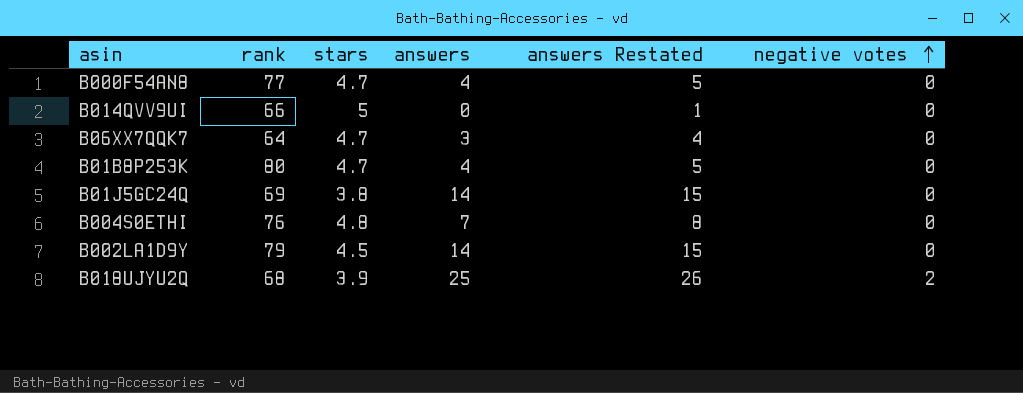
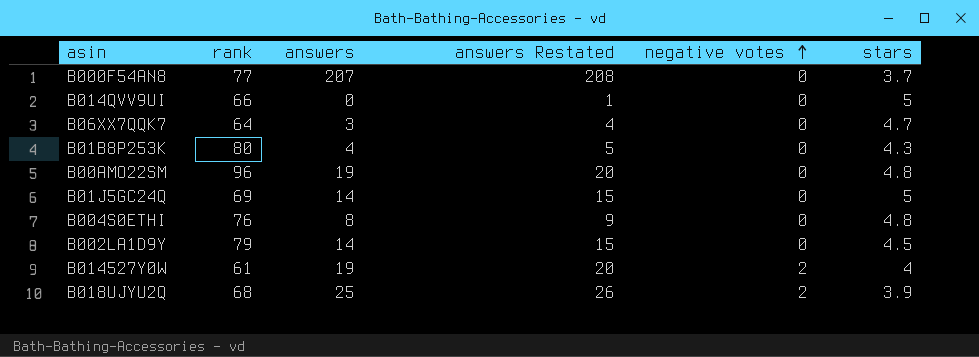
column stars | position: 3 -> 6
B000F54AN8 | answers: 4 -> 207
B000F54AN8 | answers Restated: 5 -> 208
B000F54AN8 | stars: 4.7 -> 3.7
B01B8P253K | stars: 4.7 -> 4.3
row B00AMO22SM: none -> 96 | 19 | 20 | 0 | 4.8
B01J5GC24Q | stars: 3.8 -> 5
B004S0ETHI | answers: 7 -> 8
B004S0ETHI | answers Restated: 8 -> 9
row B014527Y0W: none -> 61 | 19 | 20 | 2 | 4

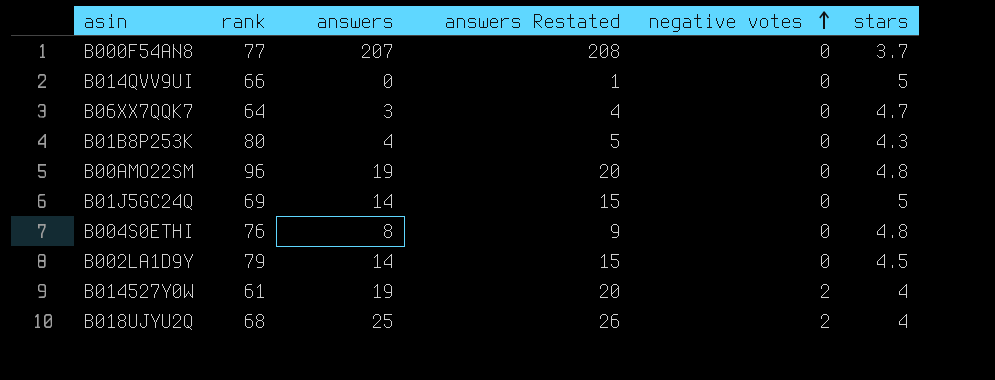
B018UJYU2Q | stars: 3.9 -> 4

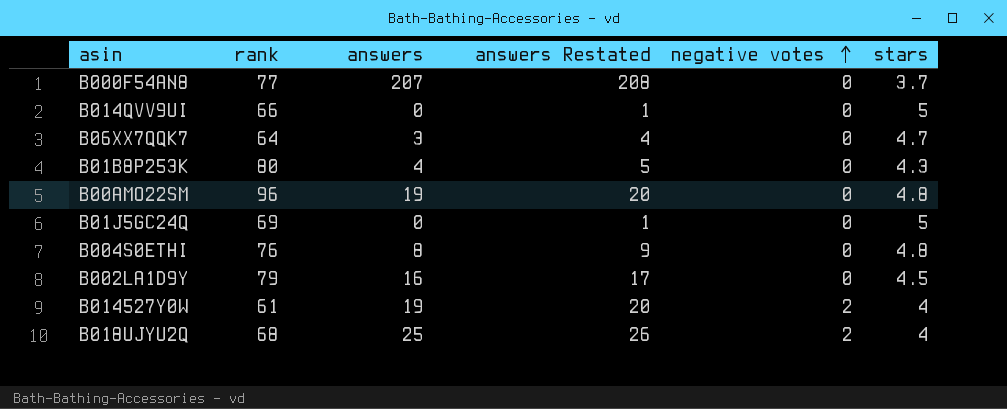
B01J5GC24Q | answers: 14 -> 0
B01J5GC24Q | answers Restated: 15 -> 1
B002LA1D9Y | answers: 14 -> 16
B002LA1D9Y | answers Restated: 15 -> 17

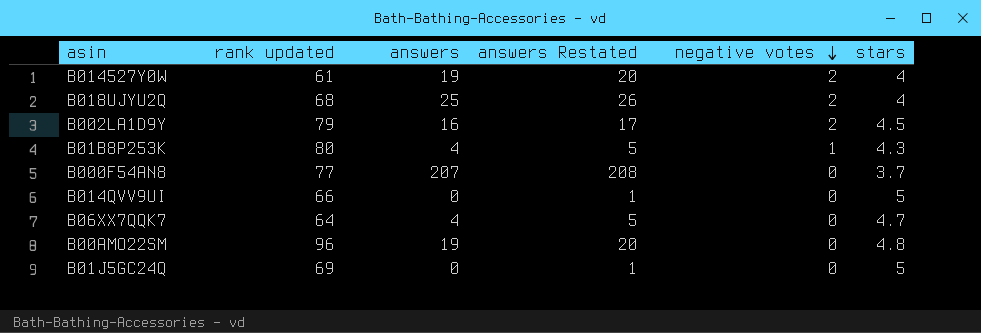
row order: negative votes ascending -> negative votes descending
column name: rank -> rank updated
row B004S0ETHI: 76 | 8 | 9 | 0 | 4.8 -> none
B002LA1D9Y | negative votes: 0 -> 2
B01B8P253K | negative votes: 0 -> 1
B06XX7QQK7 | answers: 3 -> 4
B06XX7QQK7 | answers Restated: 4 -> 5

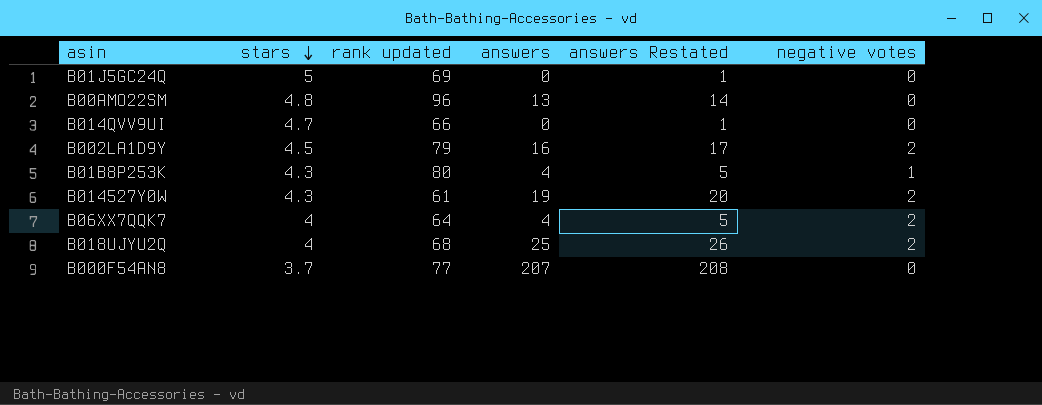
row order: negative votes descending -> stars descending
column stars | position: 6 -> 2
B00AMO22SM | answers: 19 -> 13
B00AMO22SM | answers Restated: 20 -> 14
B014QVV9UI | stars: 5 -> 4.7
B014527Y0W | stars: 4 -> 4.3
B06XX7QQK7 | stars: 4.7 -> 4
B06XX7QQK7 | negative votes: 0 -> 2

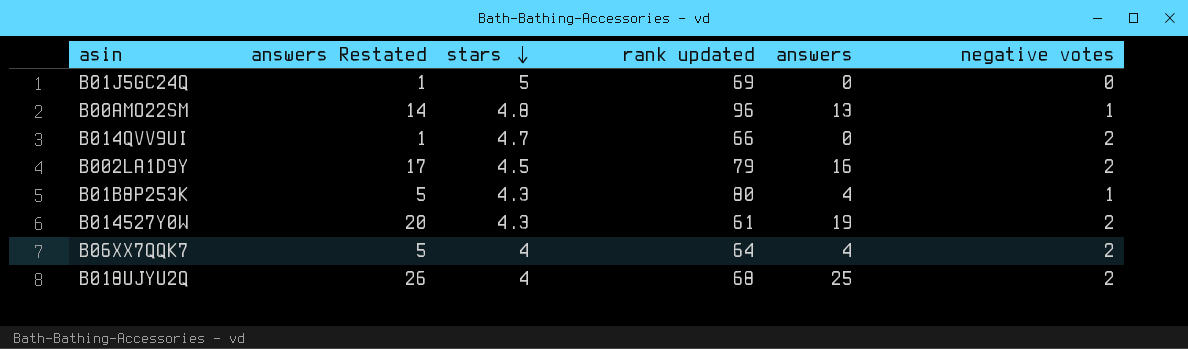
column answers Restated | position: 5 -> 2
row B000F54AN8: 3.7 | 77 | 207 | 208 | 0 -> none
B00AMO22SM | negative votes: 0 -> 1
B014QVV9UI | negative votes: 0 -> 2

